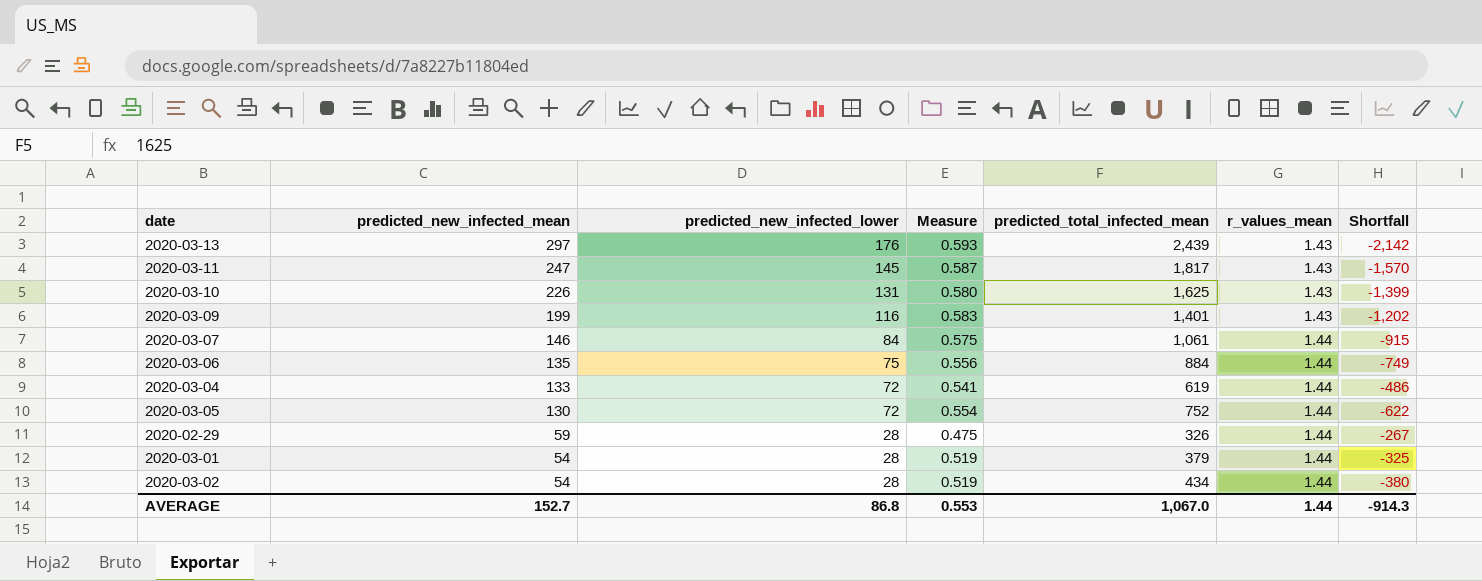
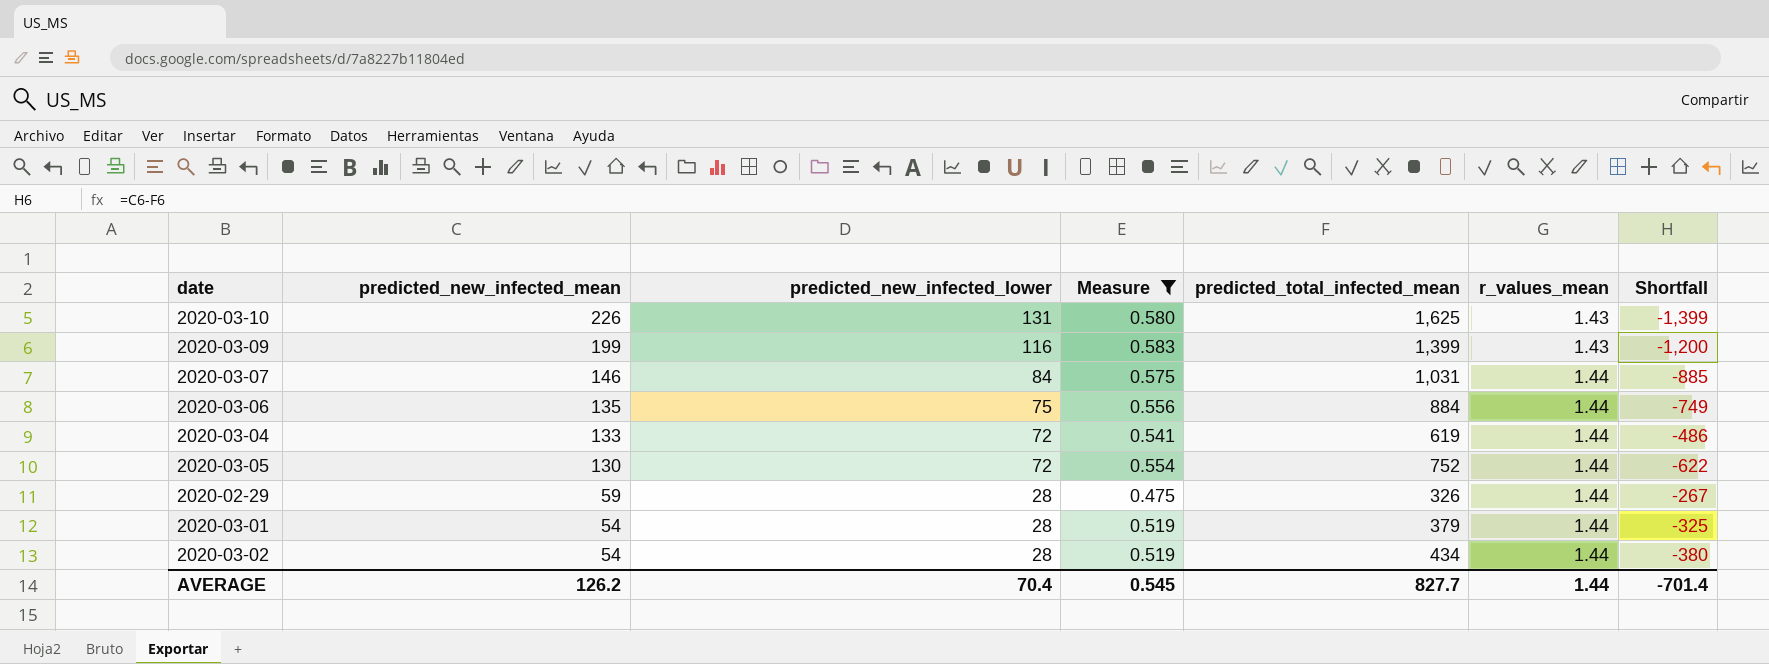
filter: none -> Measure <= 0.583
2020-03-09 | predicted_total_infected_mean: 1,401 -> 1,399
2020-03-09 | Shortfall: -1,202 -> -1,200
2020-03-07 | predicted_total_infected_mean: 1,061 -> 1,031
2020-03-07 | Shortfall: -915 -> -885
AVERAGE | predicted_new_infected_mean: 152.7 -> 126.2
AVERAGE | predicted_new_infected_lower: 86.8 -> 70.4
AVERAGE | Measure: 0.553 -> 0.545
AVERAGE | predicted_total_infected_mean: 1,067.0 -> 827.7
AVERAGE | Shortfall: -914.3 -> -701.4

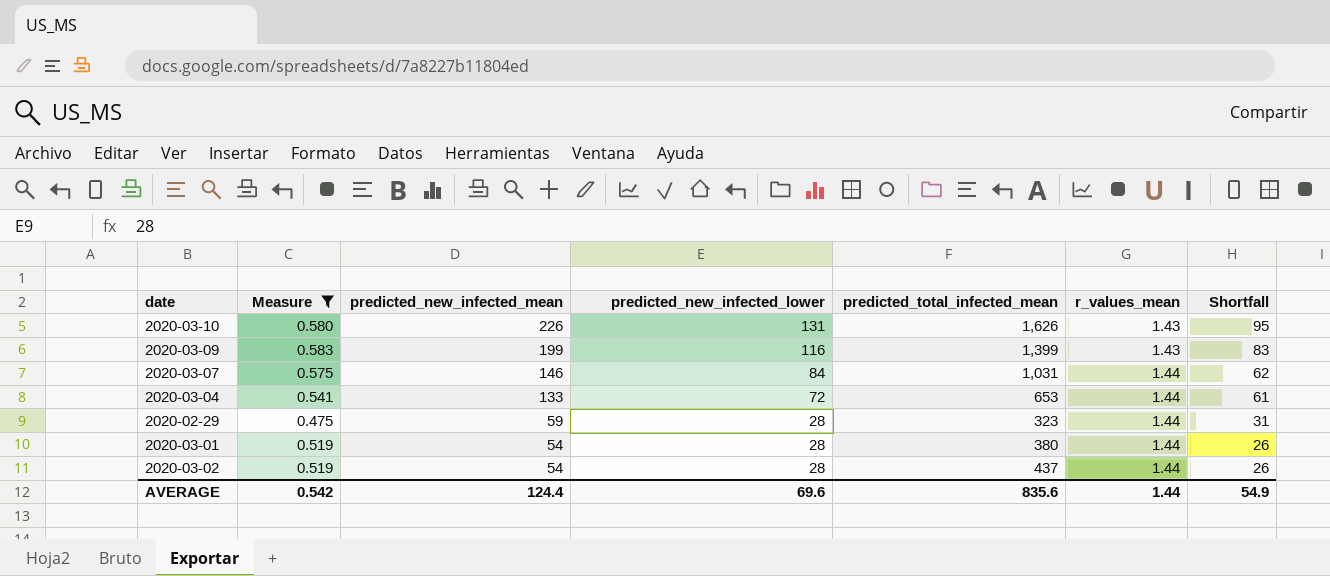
column Measure | position: 4 -> 2
column Shortfall | formula: [predicted_new_infected_mean] - [predicted_total_infected_mean] -> [predicted_new_infected_mean] - [predicted_new_infected_lower]
row 2020-03-06: 135 | 75 | 0.556 | 884 | 1.44 | -749 -> none
row 2020-03-05: 130 | 72 | 0.554 | 752 | 1.44 | -622 -> none
2020-03-10 | predicted_total_infected_mean: 1,625 -> 1,626
2020-03-04 | predicted_total_infected_mean: 619 -> 653
2020-02-29 | predicted_total_infected_mean: 326 -> 323
2020-03-01 | predicted_total_infected_mean: 379 -> 380
2020-03-02 | predicted_total_infected_mean: 434 -> 437
AVERAGE | Measure: 0.545 -> 0.542
AVERAGE | predicted_new_infected_mean: 126.2 -> 124.4
AVERAGE | predicted_new_infected_lower: 70.4 -> 69.6
AVERAGE | predicted_total_infected_mean: 827.7 -> 835.6
AVERAGE | Shortfall: -701.4 -> 54.9

